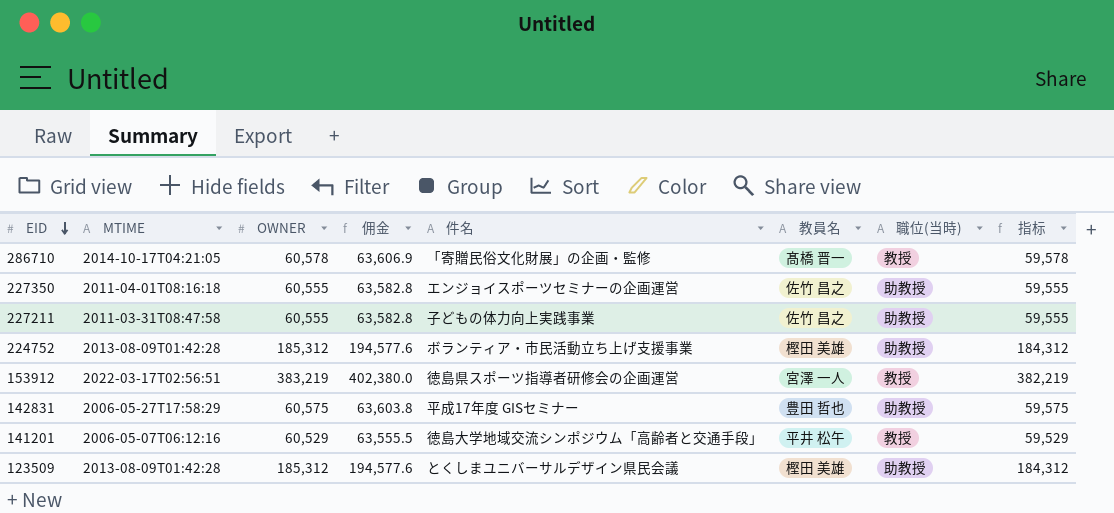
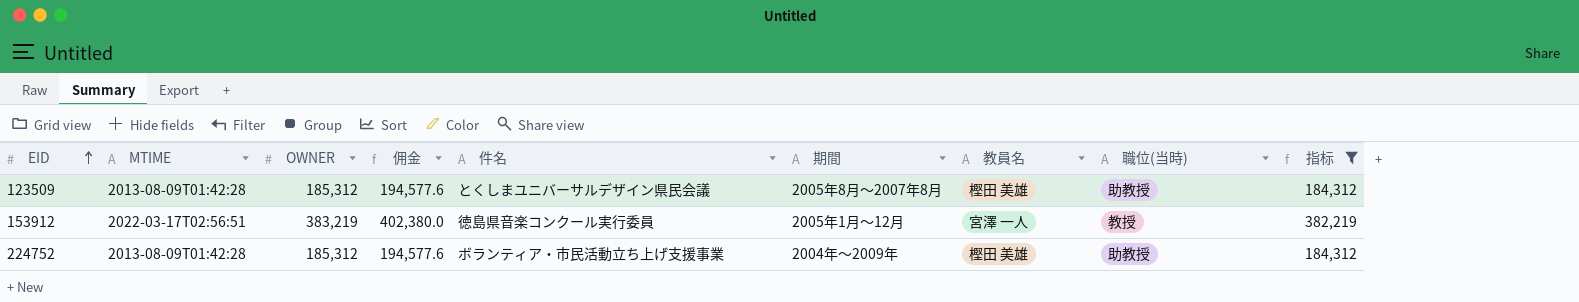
filter: none -> 指标 >= 184,312
row order: EID descending -> EID ascending
column 期間 | position: none -> 6
153912 | 件名: 徳島県スポーツ指導者研修会の企画運営 -> 徳島県音楽コンクール実行委員

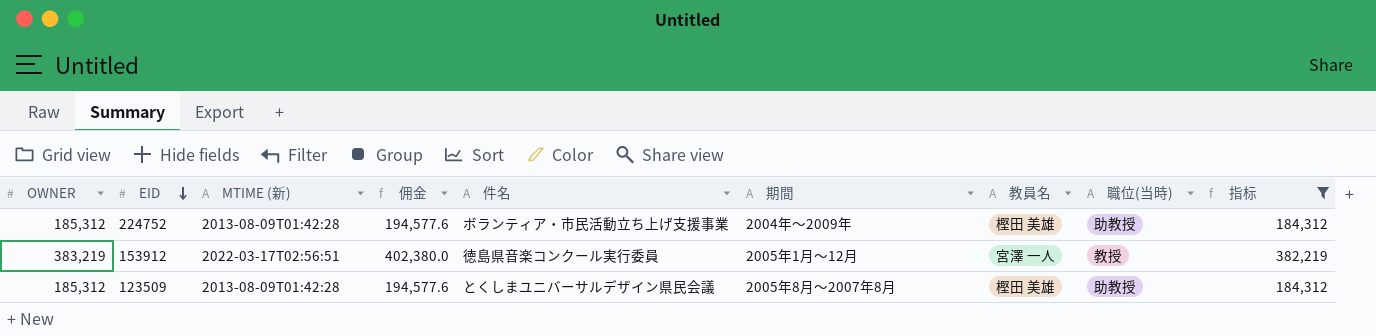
row order: EID ascending -> EID descending
column OWNER | position: 3 -> 1
column name: MTIME -> MTIME (新)

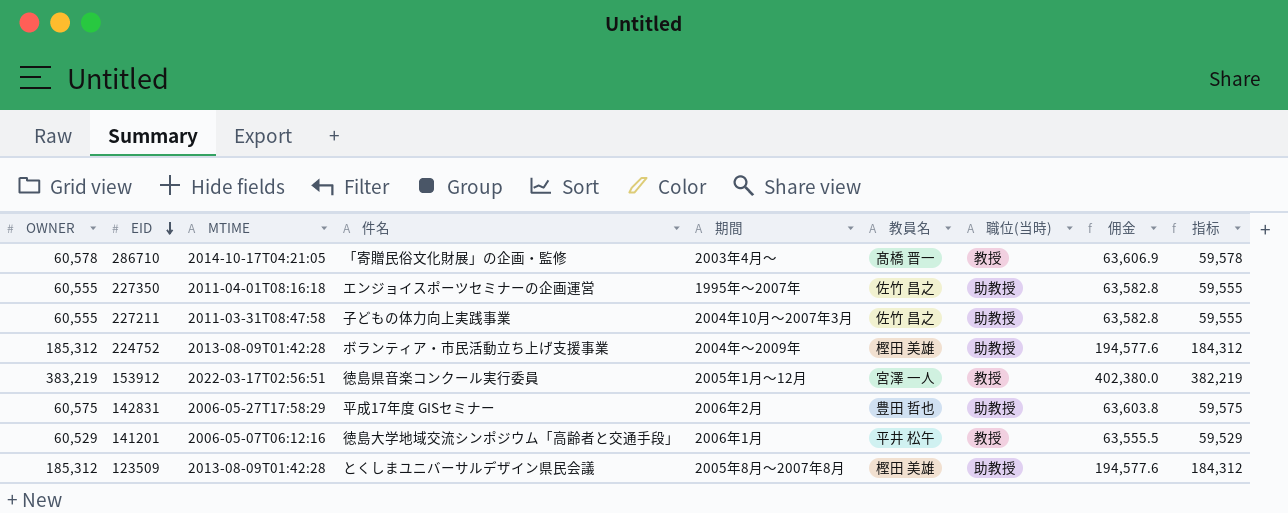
filter: 指标 >= 184,312 -> none
column name: MTIME (新) -> MTIME
column 佣金 | position: 4 -> 8

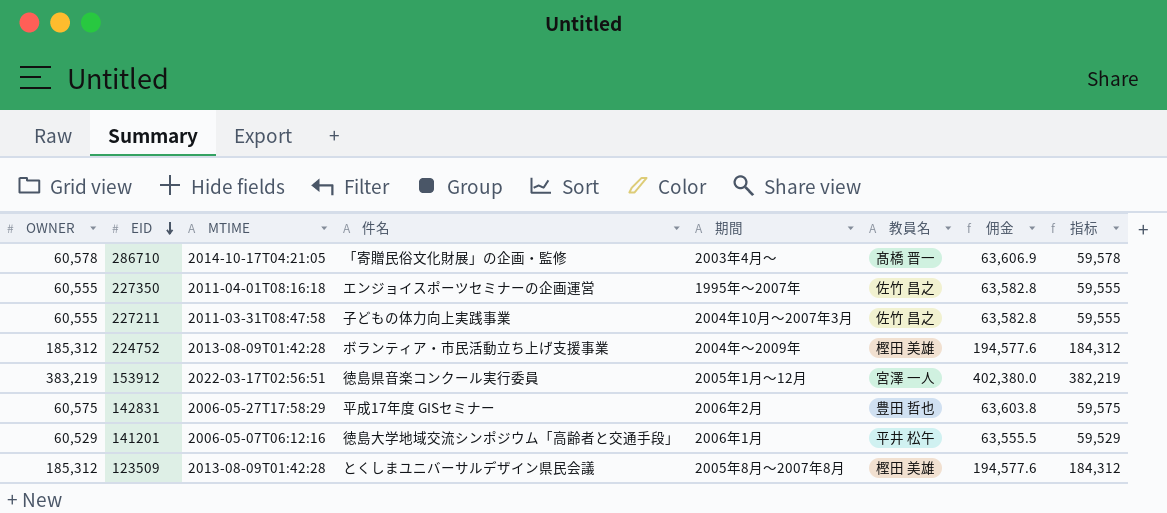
column 職位(当時) | position: 7 -> none

